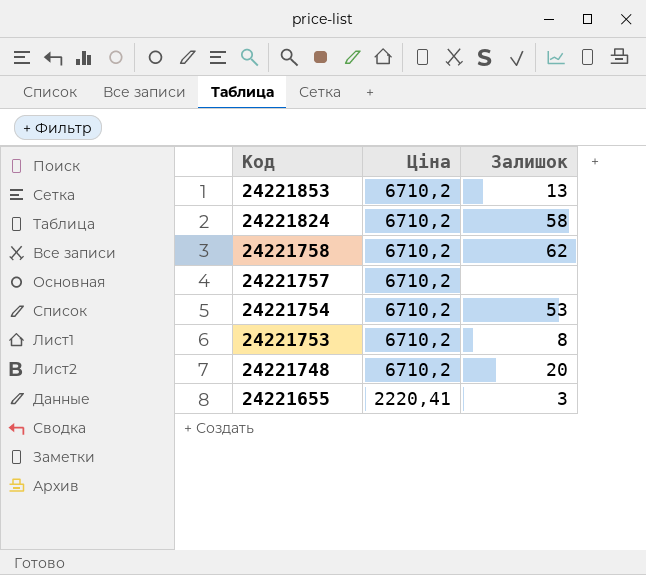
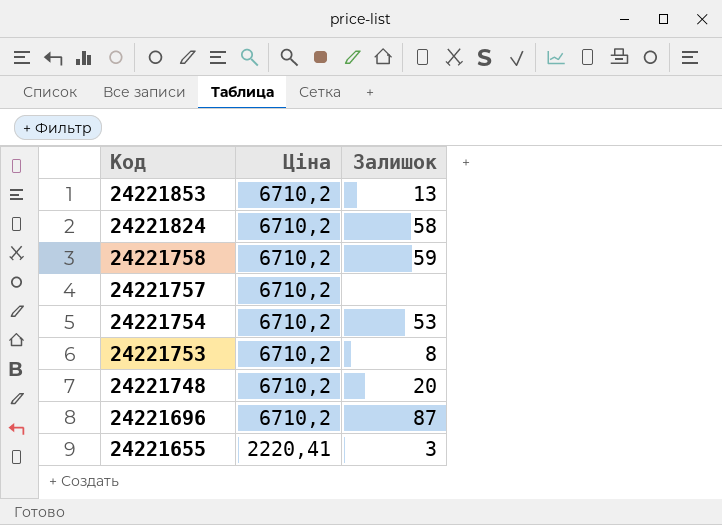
24221758 | Залишок: 62 -> 59
row 24221696: none -> 6710,2 | 87

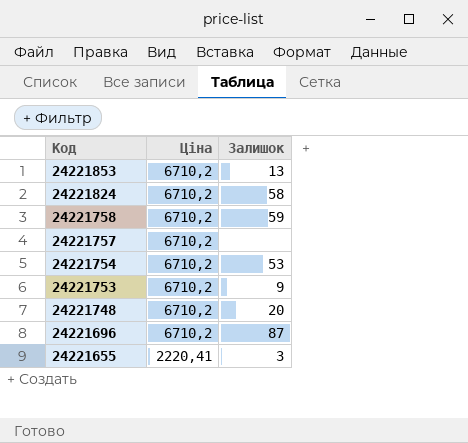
24221753 | Залишок: 8 -> 9

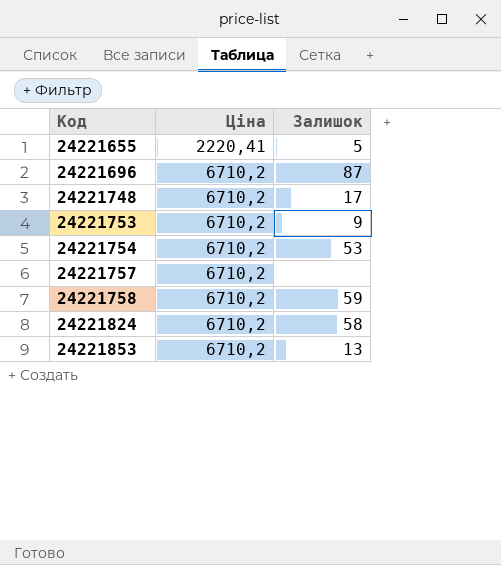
row order: Код descending -> Код ascending
24221655 | Залишок: 3 -> 5
24221748 | Залишок: 20 -> 17

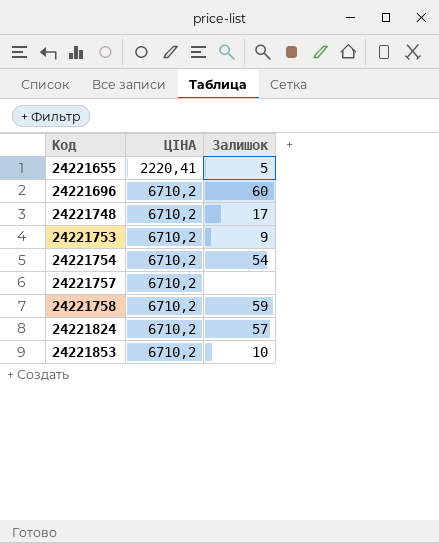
column name: Ціна -> ЦІНА
24221696 | Залишок: 87 -> 60
24221754 | Залишок: 53 -> 54
24221824 | Залишок: 58 -> 57
24221853 | Залишок: 13 -> 10

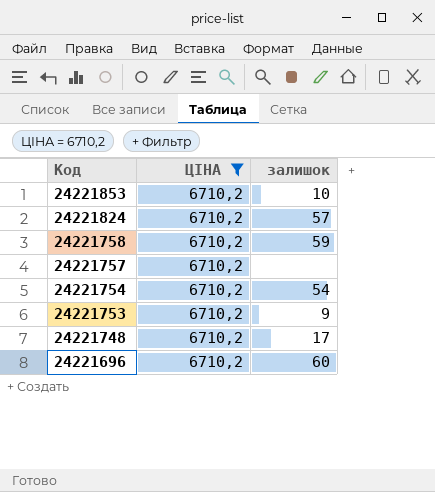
filter: none -> ЦІНА = 6710,2
row order: Код ascending -> Код descending
column name: Залишок -> залишок

